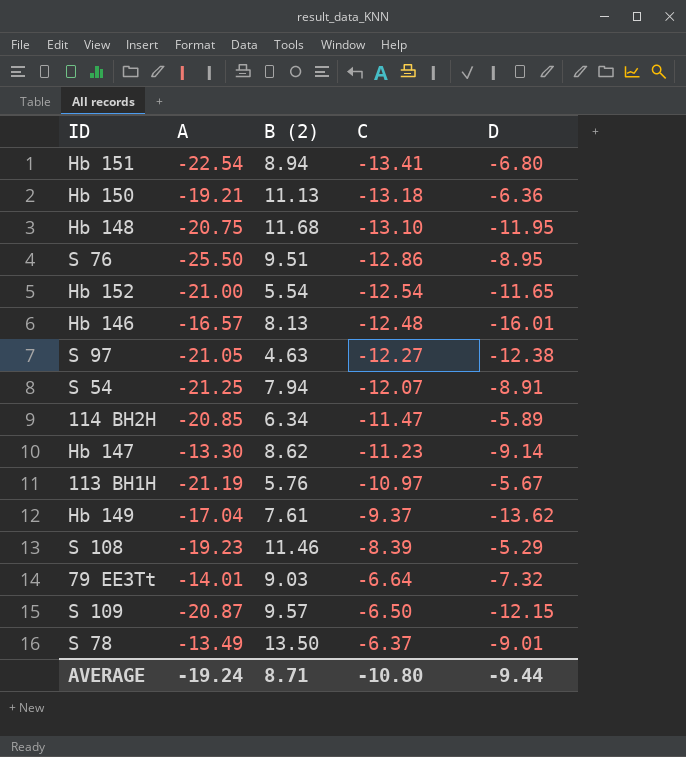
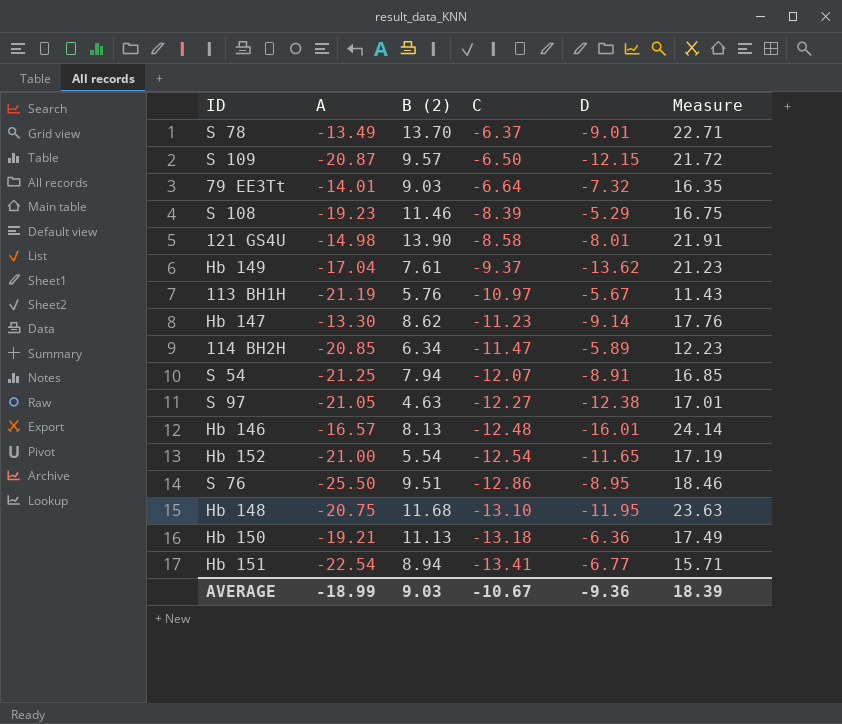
row order: C ascending -> C descending
column Measure | formula: none -> [B (2)] - [D]
S 78 | B (2): 13.50 -> 13.70
row 121 GS4U: none -> -14.98 | 13.90 | -8.58 | -8.01 | 21.91
Hb 151 | D: -6.80 -> -6.77
AVERAGE | A: -19.24 -> -18.99
AVERAGE | B (2): 8.71 -> 9.03
AVERAGE | C: -10.80 -> -10.67
AVERAGE | D: -9.44 -> -9.36

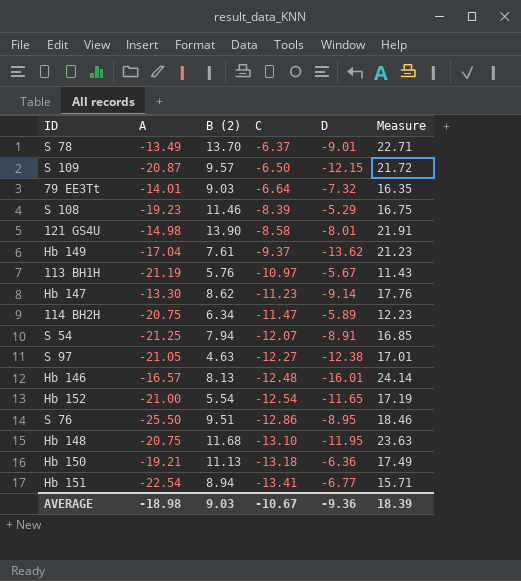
114 BH2H | A: -20.85 -> -20.75
AVERAGE | A: -18.99 -> -18.98

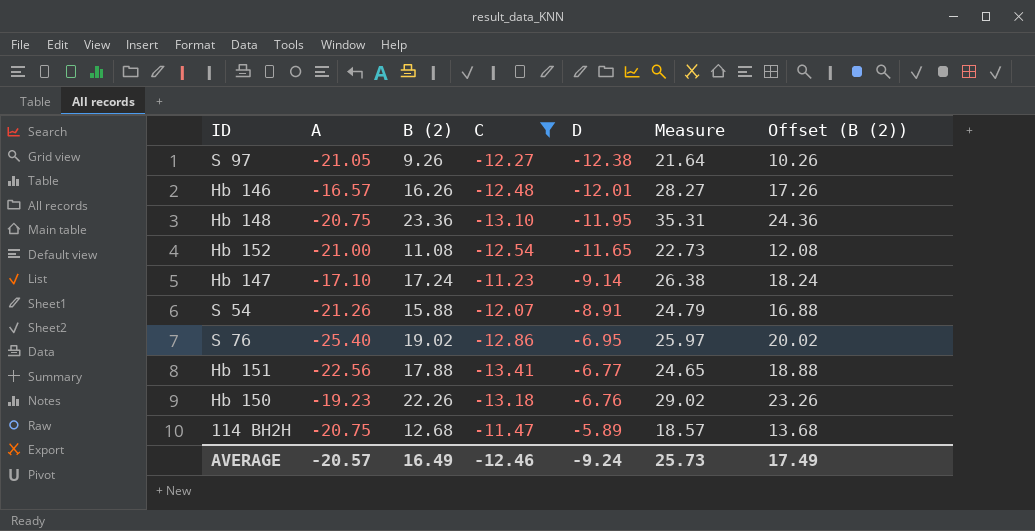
filter: none -> C <= -11.23
row order: C descending -> D ascending
column Offset (B (2)) | formula: none -> [B (2)] + 1
S 97 | B (2): 4.63 -> 9.26
S 97 | Measure: 17.01 -> 21.64
Hb 146 | B (2): 8.13 -> 16.26
Hb 146 | D: -16.01 -> -12.01
Hb 146 | Measure: 24.14 -> 28.27
Hb 148 | B (2): 11.68 -> 23.36
Hb 148 | Measure: 23.63 -> 35.31
Hb 152 | B (2): 5.54 -> 11.08
Hb 152 | Measure: 17.19 -> 22.73
Hb 147 | A: -13.30 -> -17.10
Hb 147 | B (2): 8.62 -> 17.24
Hb 147 | Measure: 17.76 -> 26.38
S 54 | A: -21.25 -> -21.26
S 54 | B (2): 7.94 -> 15.88
S 54 | Measure: 16.85 -> 24.79
S 76 | A: -25.50 -> -25.40
S 76 | B (2): 9.51 -> 19.02
S 76 | D: -8.95 -> -6.95
S 76 | Measure: 18.46 -> 25.97
Hb 151 | A: -22.54 -> -22.56
Hb 151 | B (2): 8.94 -> 17.88
Hb 151 | Measure: 15.71 -> 24.65
Hb 150 | A: -19.21 -> -19.23
Hb 150 | B (2): 11.13 -> 22.26
Hb 150 | D: -6.36 -> -6.76
Hb 150 | Measure: 17.49 -> 29.02
114 BH2H | B (2): 6.34 -> 12.68
114 BH2H | Measure: 12.23 -> 18.57
AVERAGE | A: -18.98 -> -20.57
AVERAGE | B (2): 9.03 -> 16.49
AVERAGE | C: -10.67 -> -12.46
AVERAGE | D: -9.36 -> -9.24
AVERAGE | Measure: 18.39 -> 25.73

